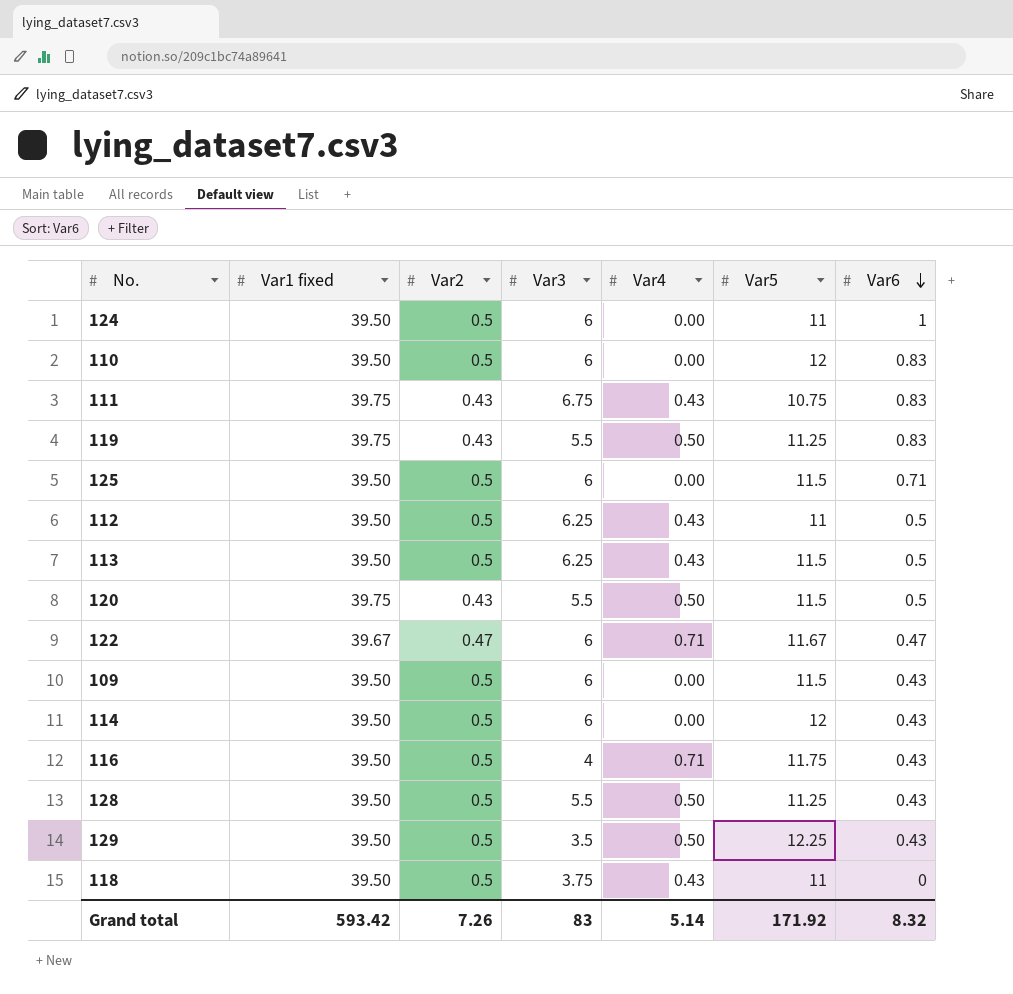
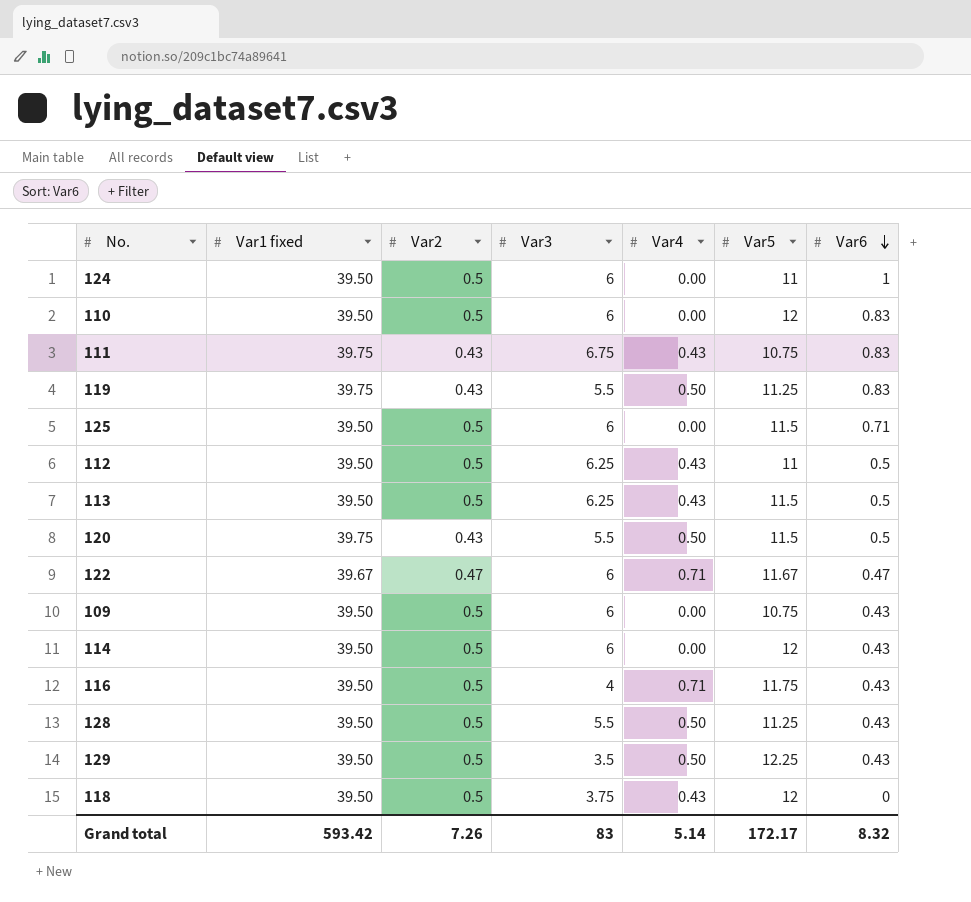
109 | Var5: 11.5 -> 10.75
118 | Var5: 11 -> 12
Grand total | Var5: 171.92 -> 172.17

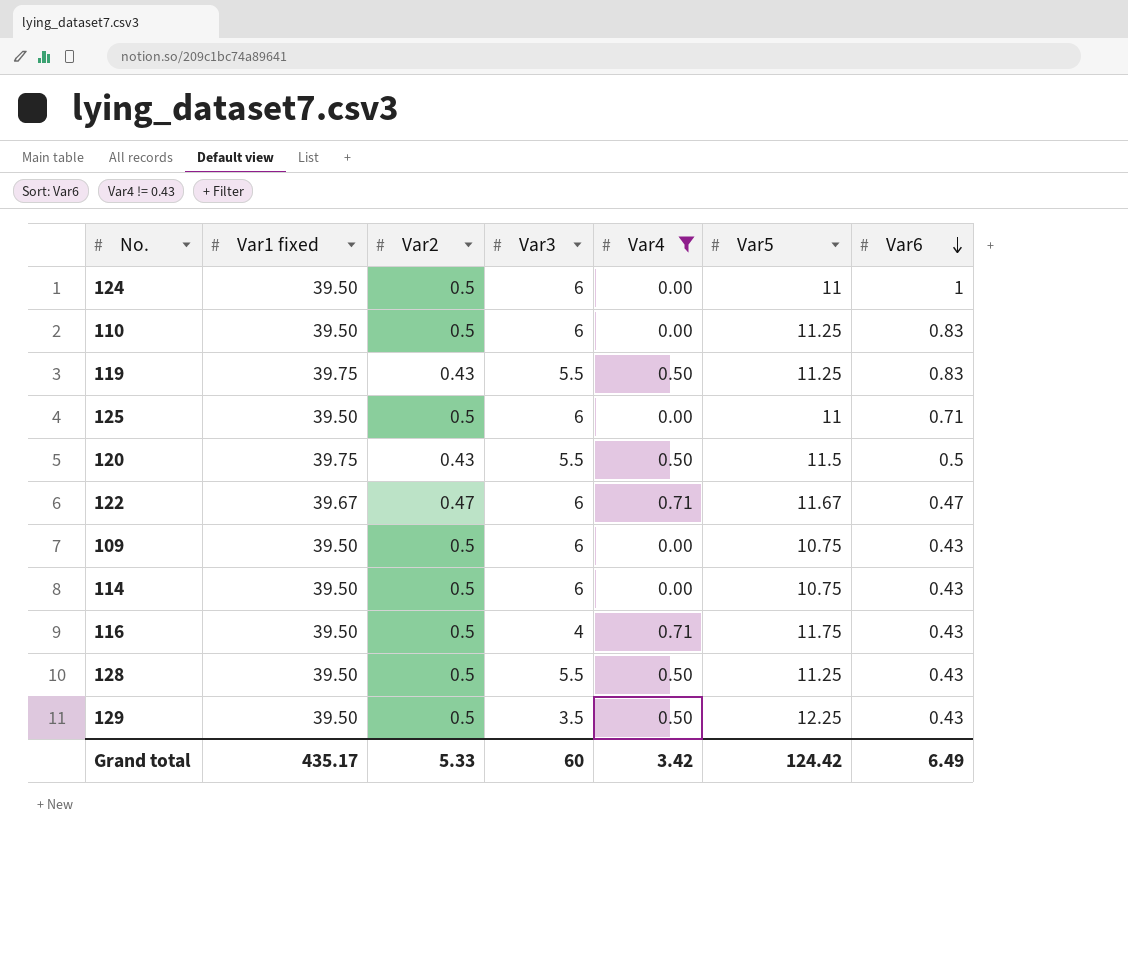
filter: none -> Var4 != 0.43
110 | Var5: 12 -> 11.25
125 | Var5: 11.5 -> 11
114 | Var5: 12 -> 10.75
Grand total | Var1 fixed: 593.42 -> 435.17
Grand total | Var2: 7.26 -> 5.33
Grand total | Var3: 83 -> 60
Grand total | Var4: 5.14 -> 3.42
Grand total | Var5: 172.17 -> 124.42
Grand total | Var6: 8.32 -> 6.49

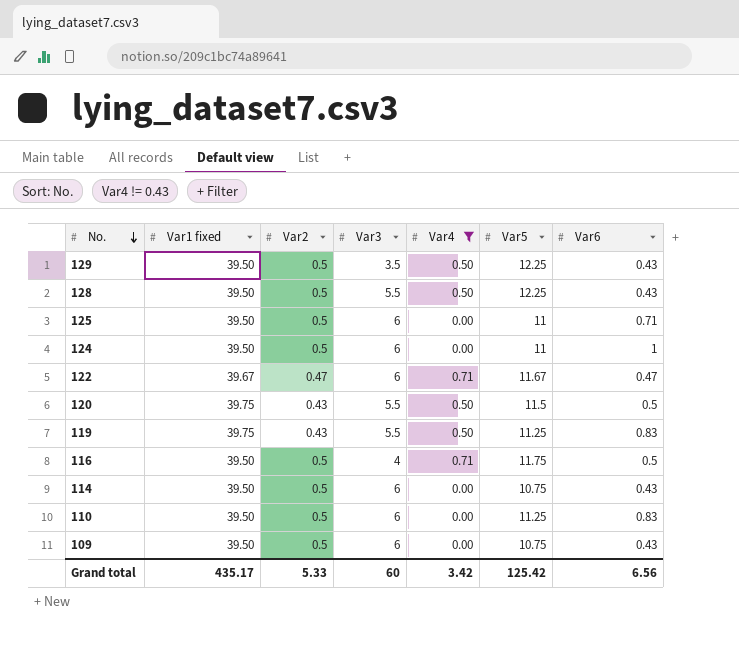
row order: Var6 descending -> No. descending
128 | Var5: 11.25 -> 12.25
116 | Var6: 0.43 -> 0.5
Grand total | Var5: 124.42 -> 125.42
Grand total | Var6: 6.49 -> 6.56

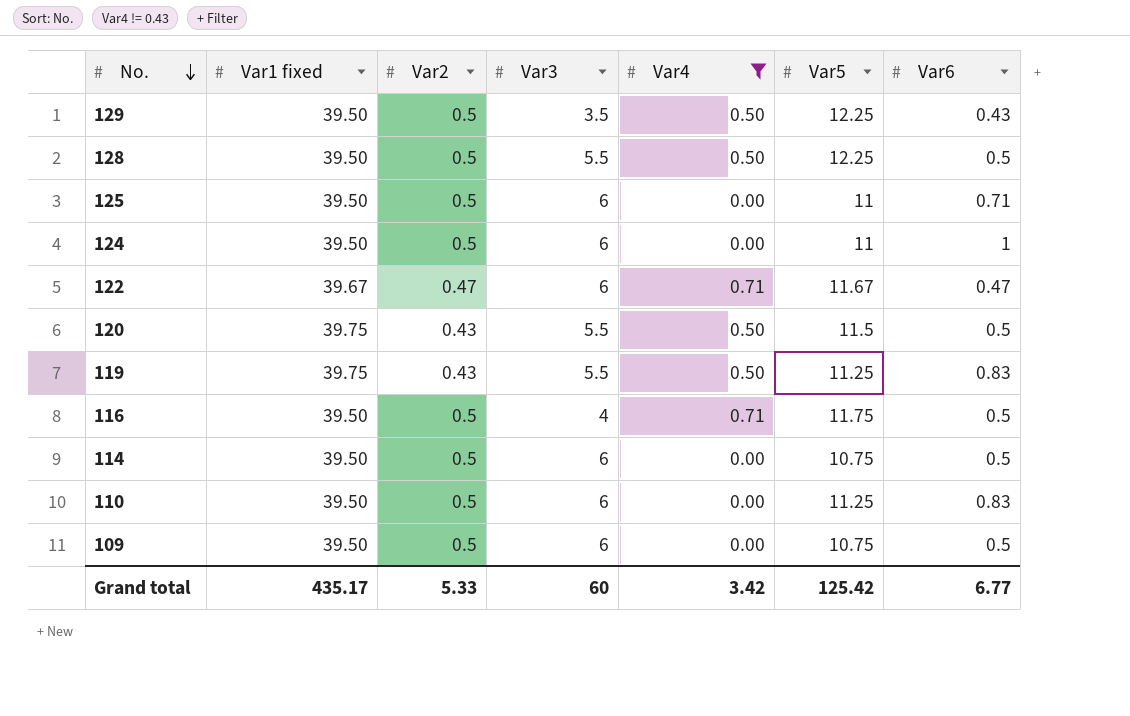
128 | Var6: 0.43 -> 0.5
114 | Var6: 0.43 -> 0.5
109 | Var6: 0.43 -> 0.5
Grand total | Var6: 6.56 -> 6.77

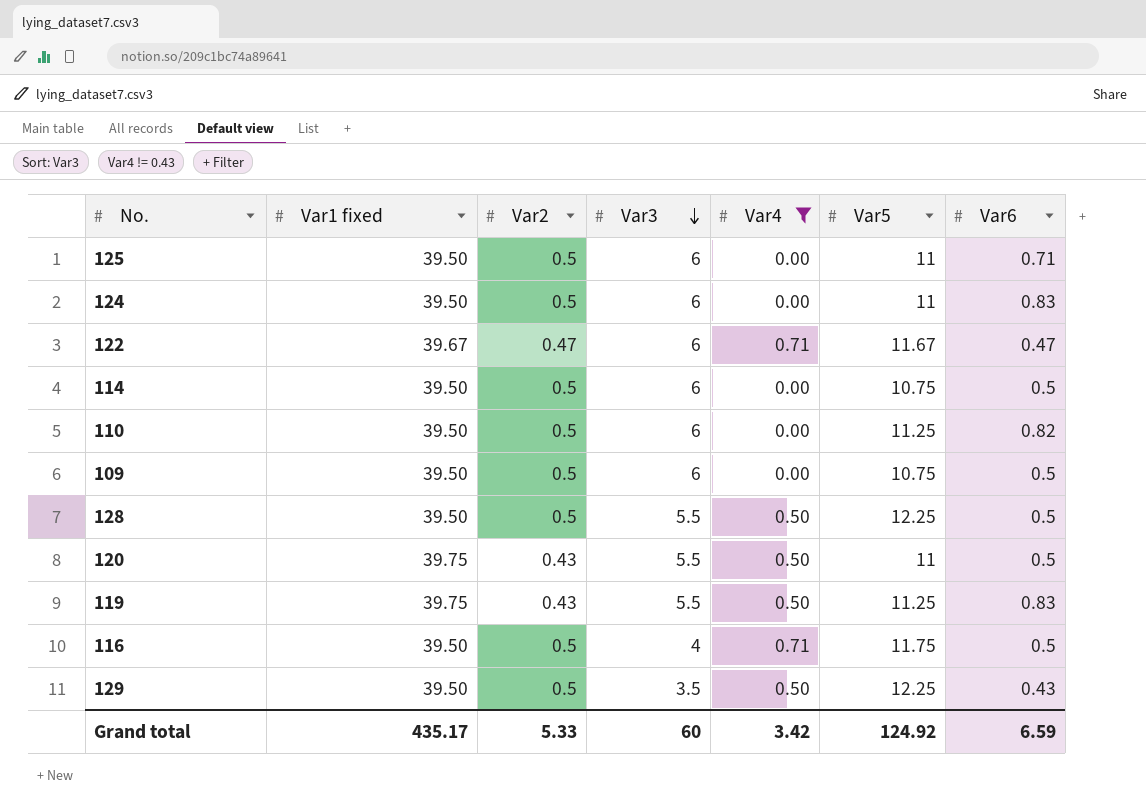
row order: No. descending -> Var3 descending
124 | Var6: 1 -> 0.83
110 | Var6: 0.83 -> 0.82
120 | Var5: 11.5 -> 11
Grand total | Var5: 125.42 -> 124.92
Grand total | Var6: 6.77 -> 6.59

